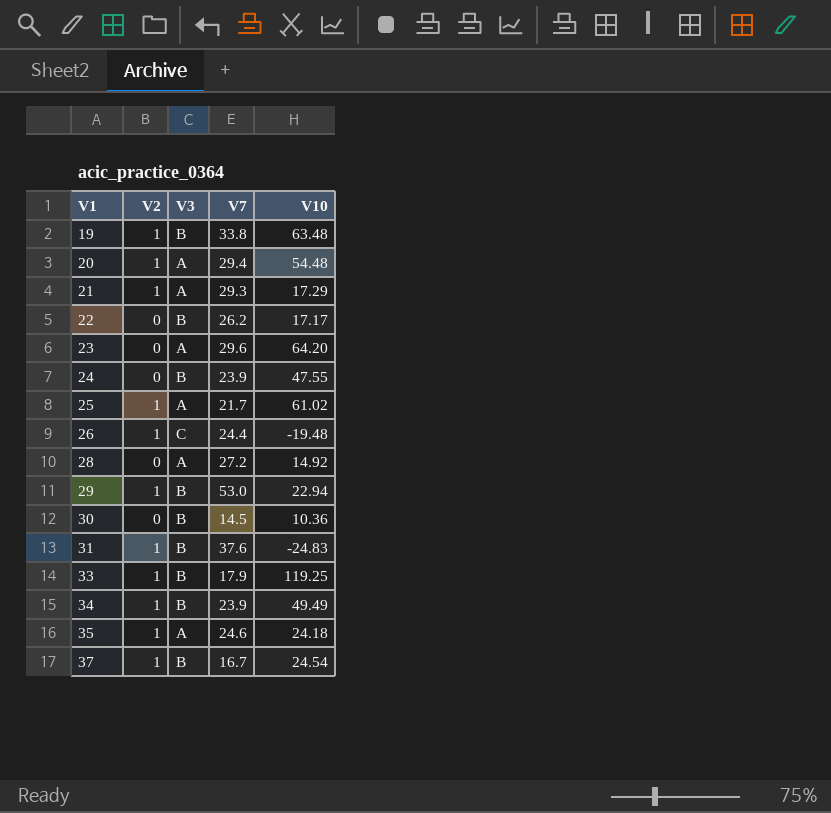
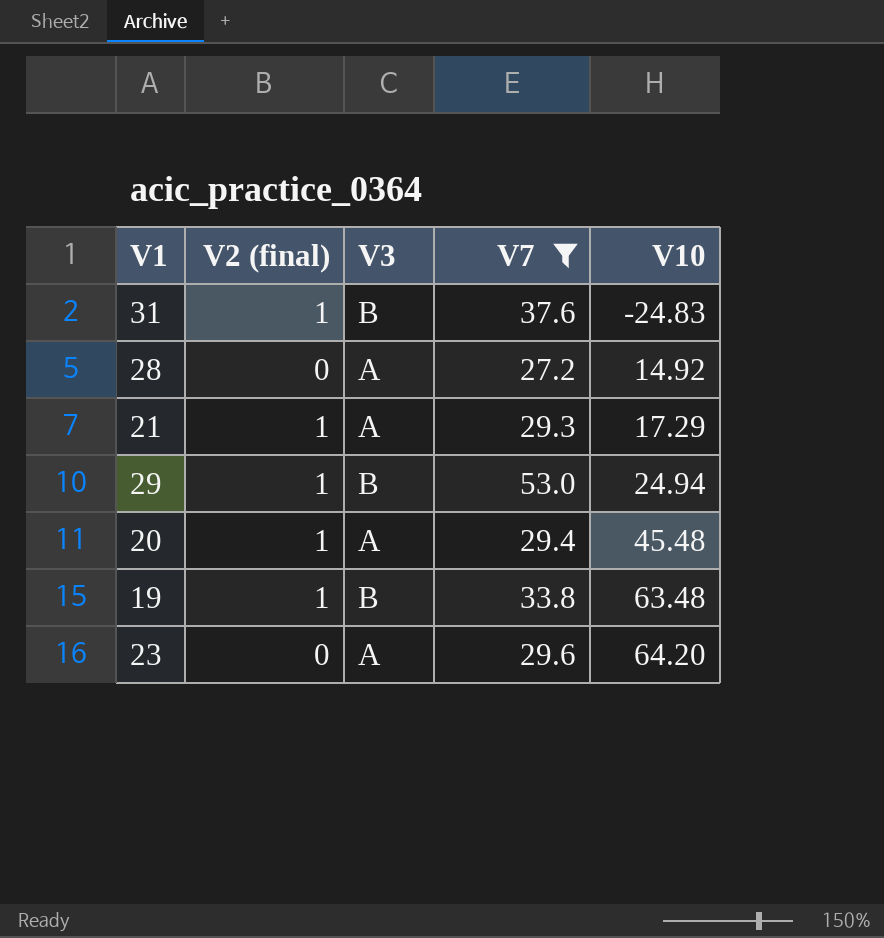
filter: none -> V7 >= 27.2
row order: V1 ascending -> V10 ascending
column name: V2 -> V2 (final)
29 | V10: 22.94 -> 24.94
20 | V10: 54.48 -> 45.48

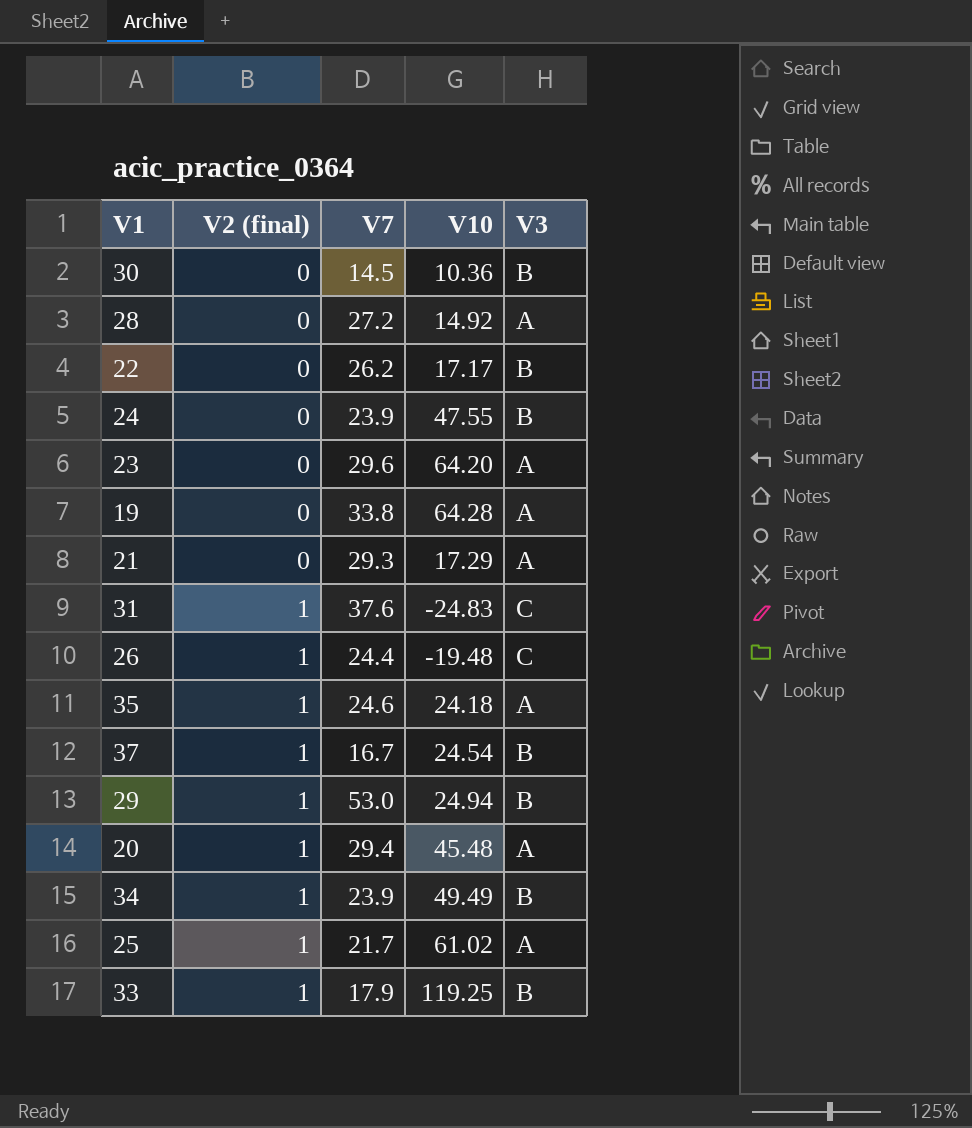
filter: V7 >= 27.2 -> none
row order: V10 ascending -> V2 (final) ascending
column V3 | position: 3 -> 5
19 | V2 (final): 1 -> 0
19 | V10: 63.48 -> 64.28
19 | V3: B -> A
21 | V2 (final): 1 -> 0
31 | V3: B -> C

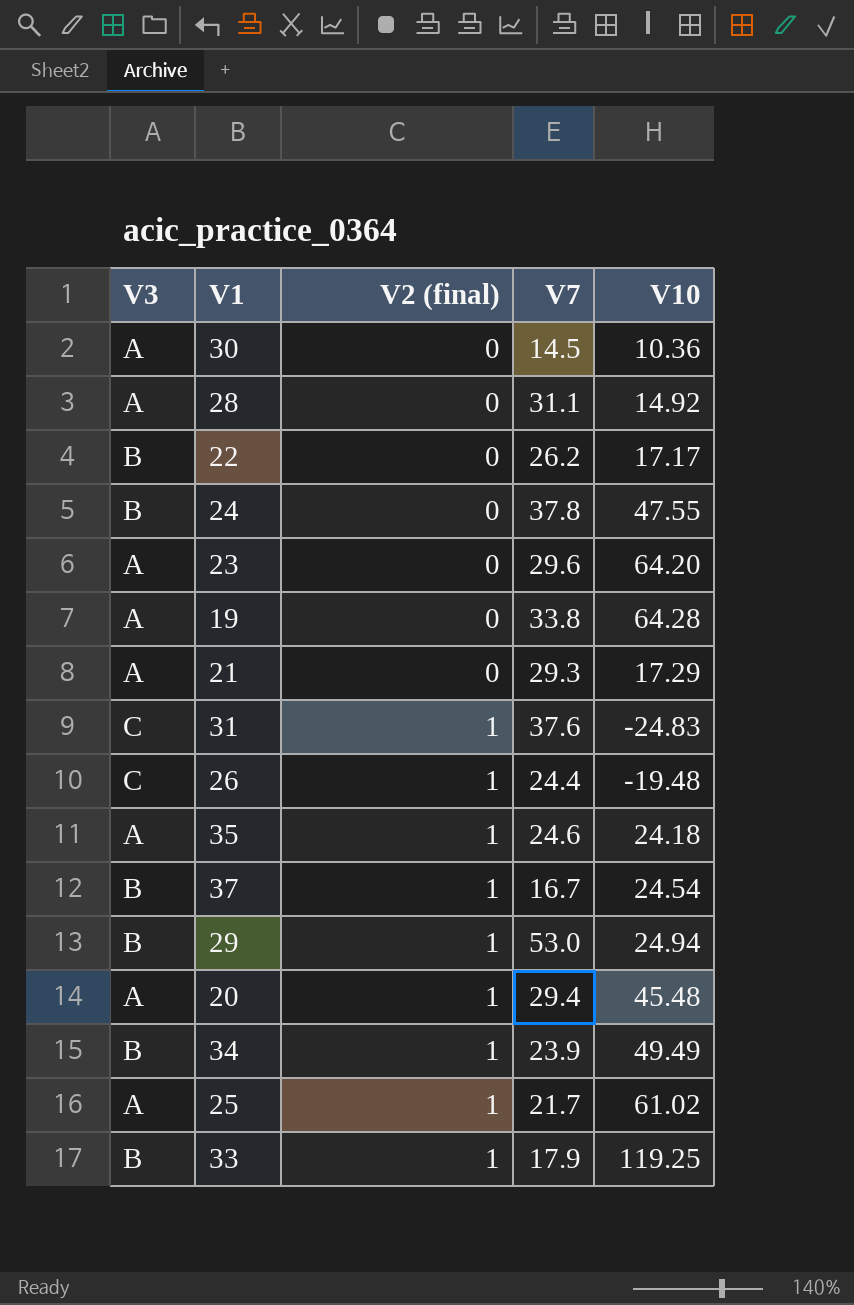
column V3 | position: 5 -> 1
30 | V3: B -> A
28 | V7: 27.2 -> 31.1
24 | V7: 23.9 -> 37.8

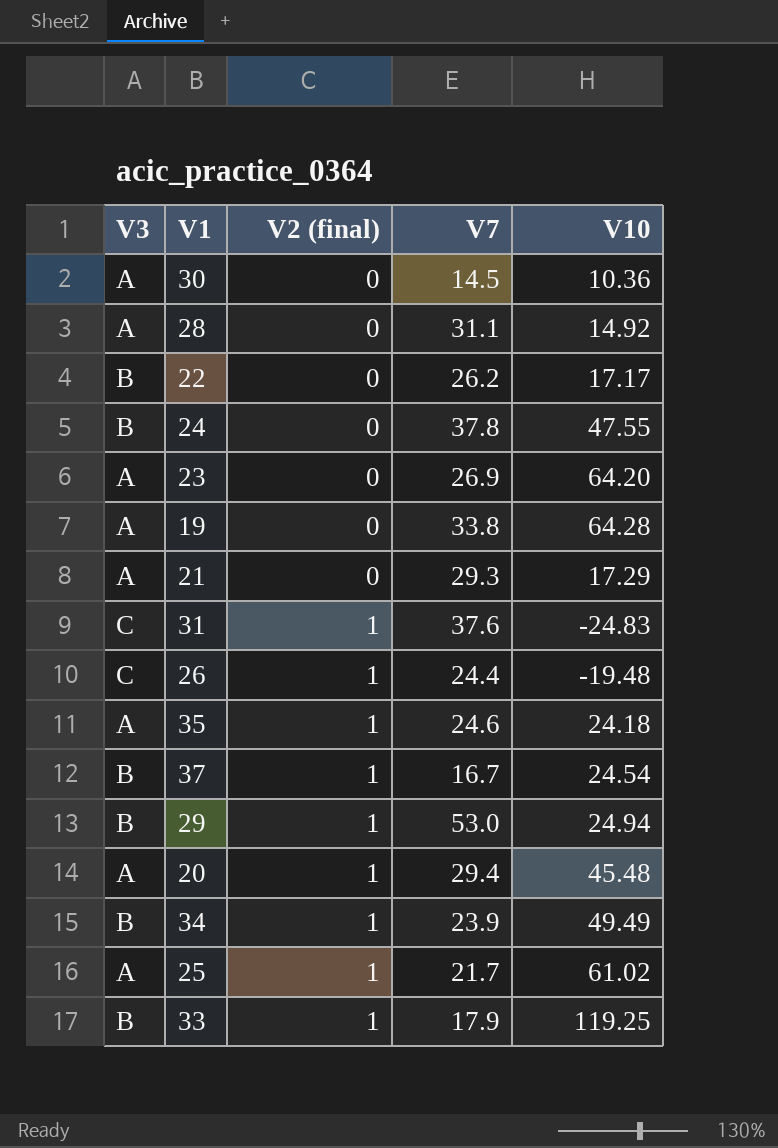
23 | V7: 29.6 -> 26.9

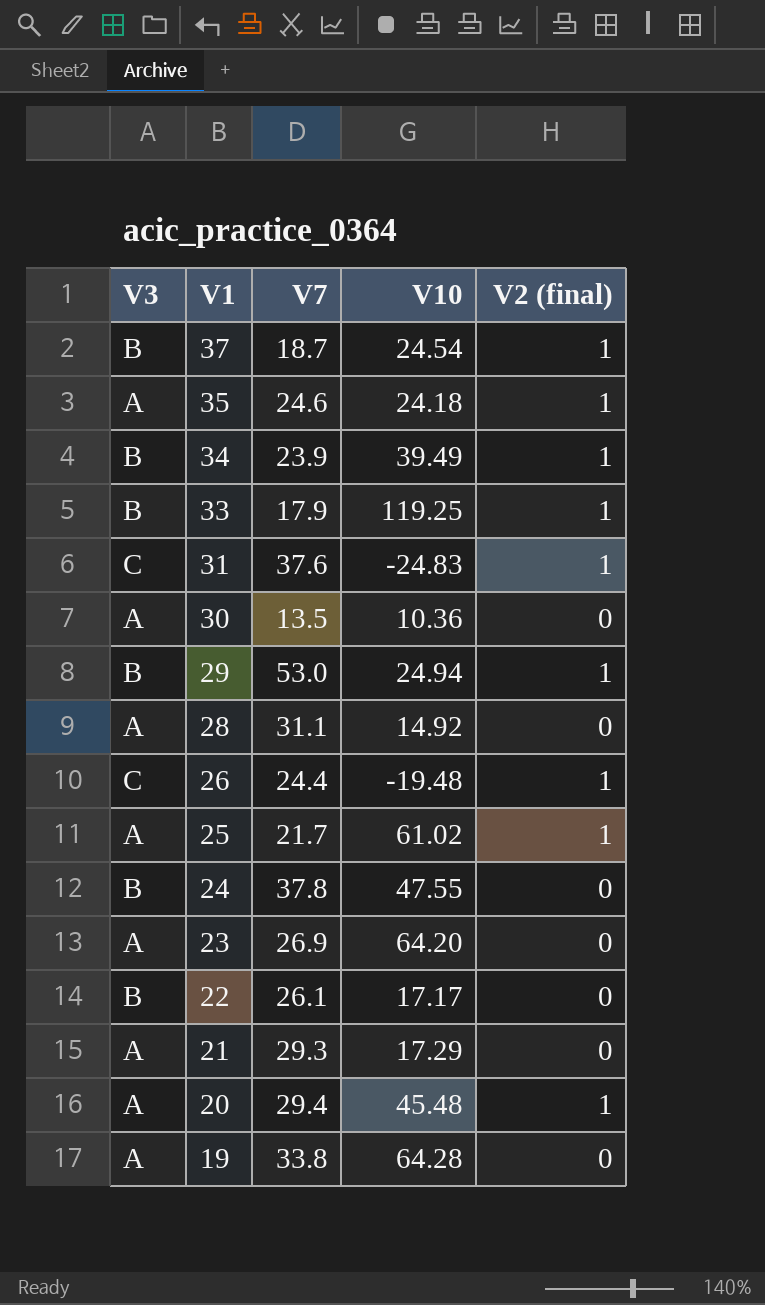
row order: V2 (final) ascending -> V1 descending
column V2 (final) | position: 3 -> 5
37 | V7: 16.7 -> 18.7
34 | V10: 49.49 -> 39.49
30 | V7: 14.5 -> 13.5
22 | V7: 26.2 -> 26.1

